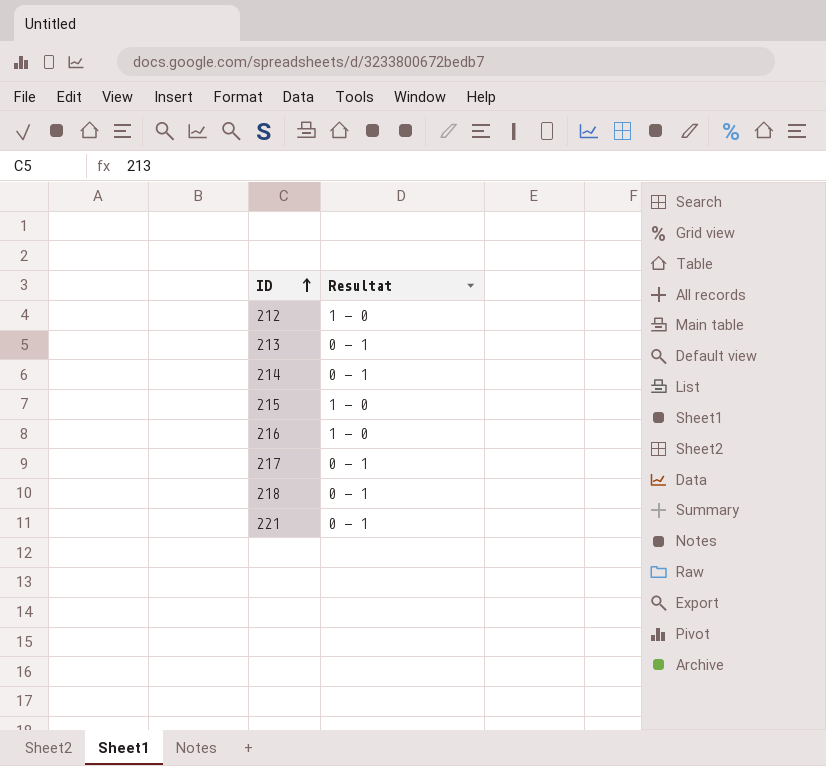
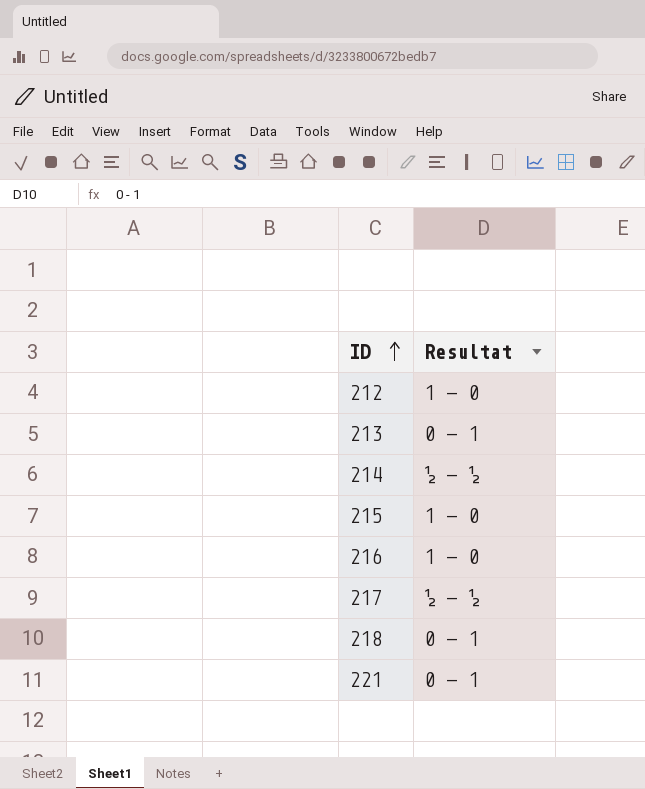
214 | Resultat: 0 - 1 -> ½ - ½
217 | Resultat: 0 - 1 -> ½ - ½

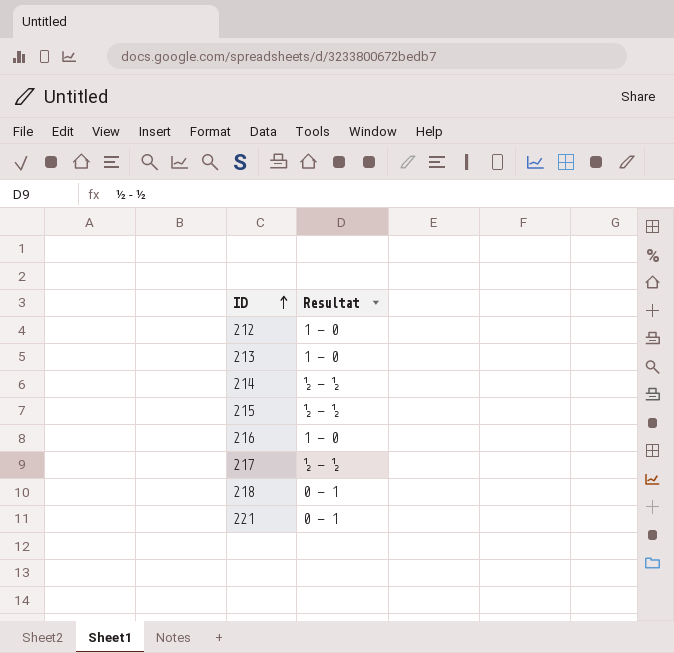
213 | Resultat: 0 - 1 -> 1 - 0
215 | Resultat: 1 - 0 -> ½ - ½

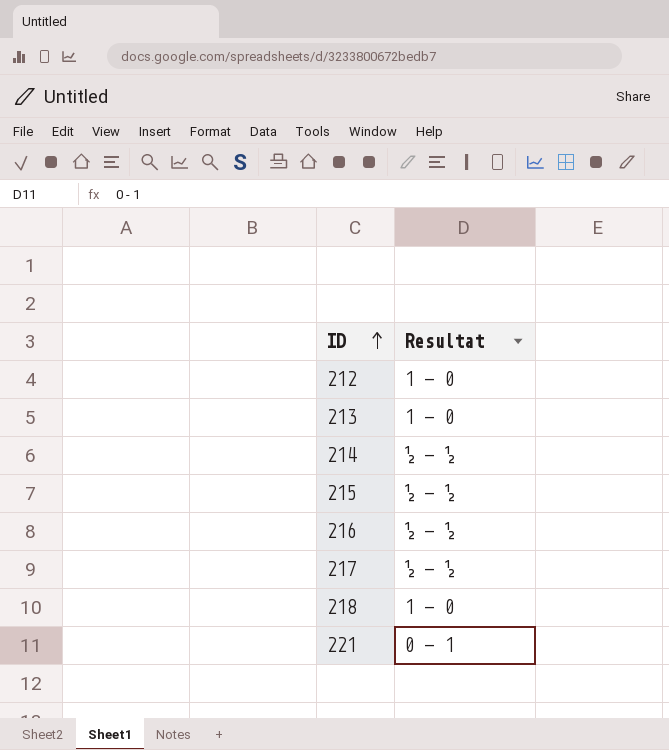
216 | Resultat: 1 - 0 -> ½ - ½
218 | Resultat: 0 - 1 -> 1 - 0

